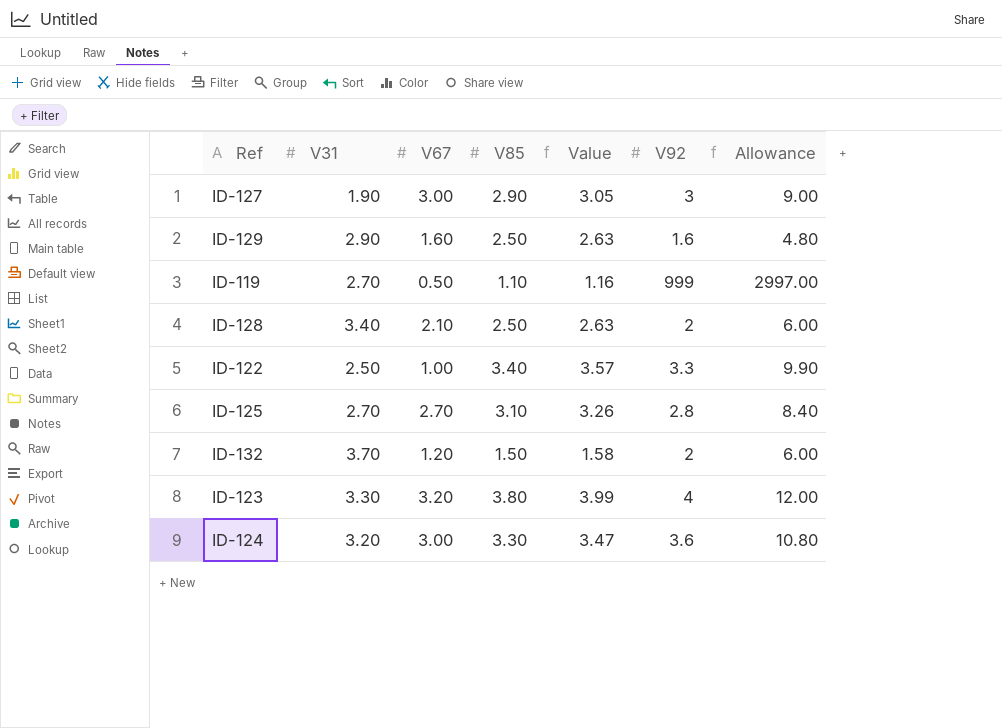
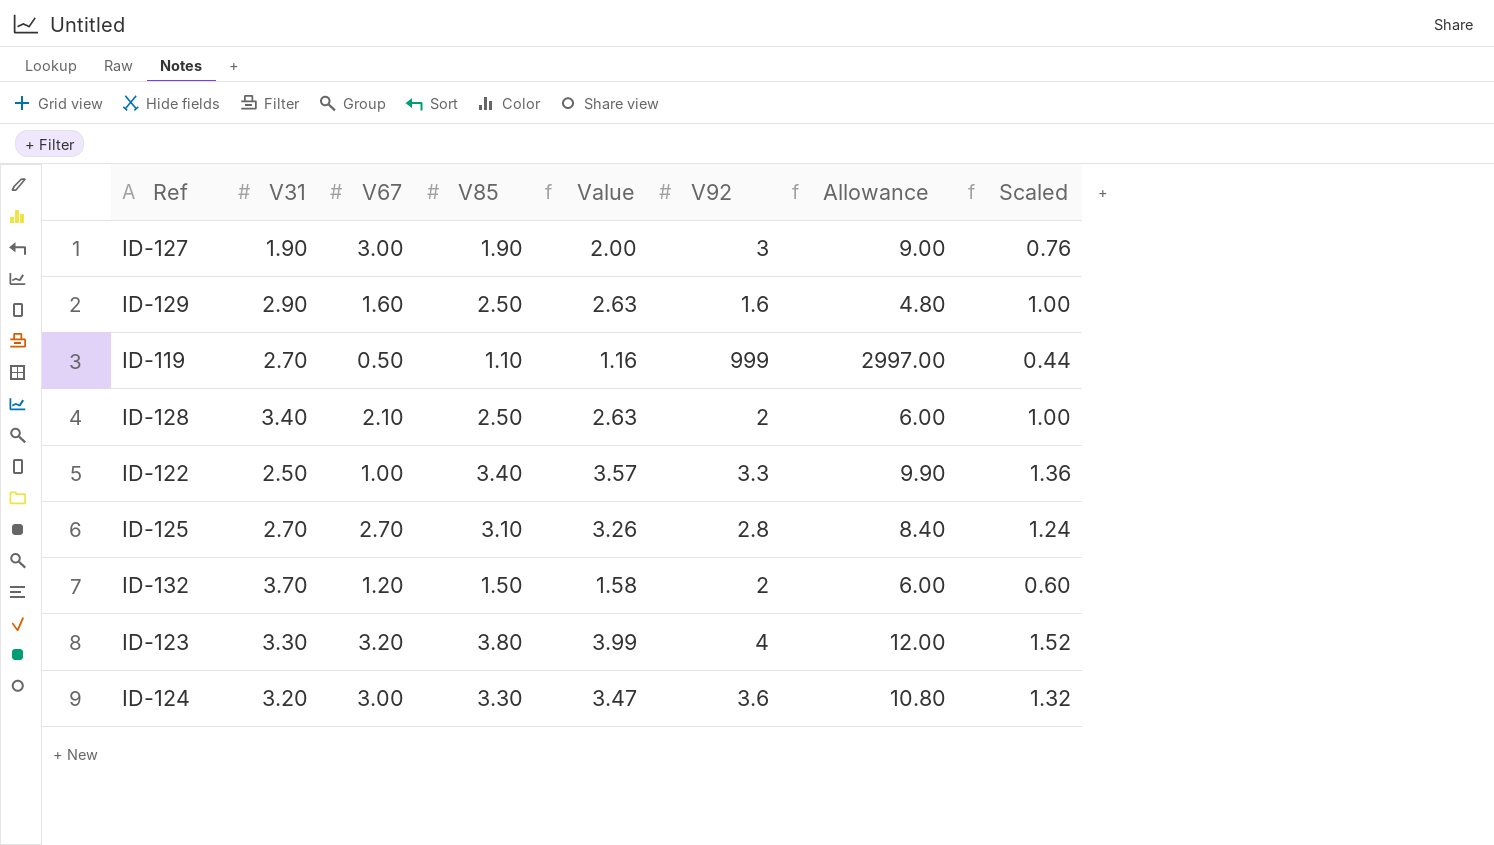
column Scaled | formula: none -> [V85] * 0.4
ID-127 | V85: 2.90 -> 1.90
ID-127 | Value: 3.05 -> 2.00

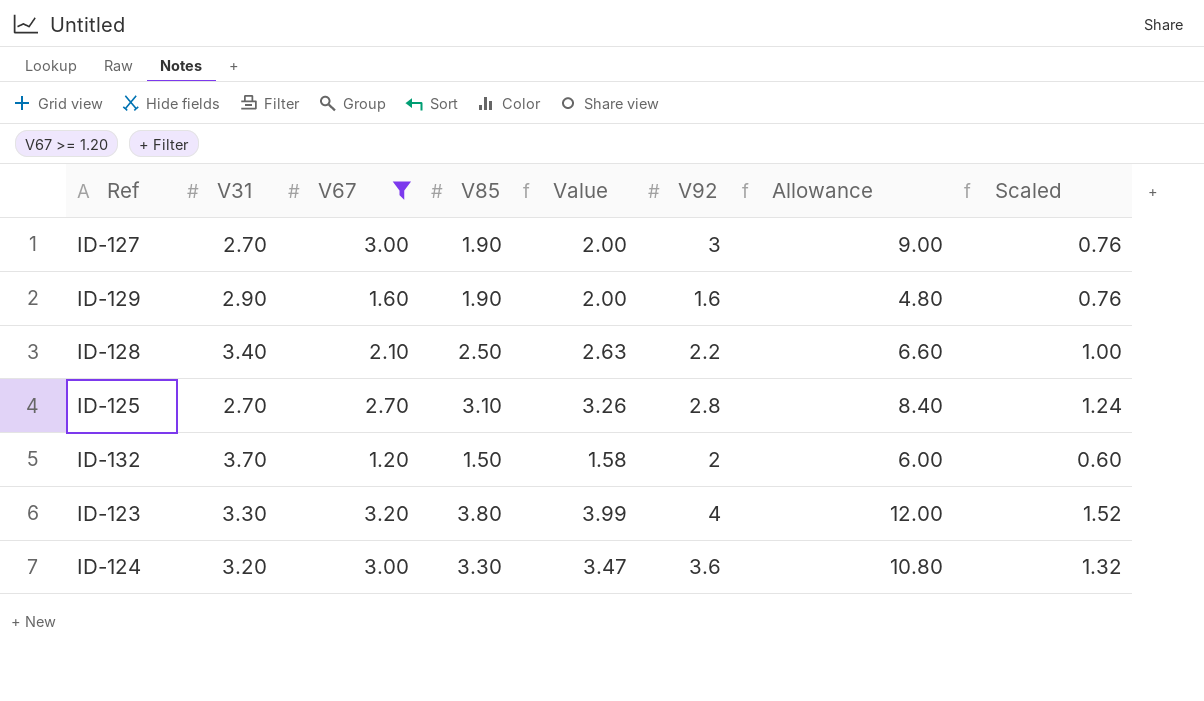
filter: none -> V67 >= 1.20
ID-127 | V31: 1.90 -> 2.70
ID-129 | V85: 2.50 -> 1.90
ID-129 | Value: 2.63 -> 2.00
ID-129 | Scaled: 1.00 -> 0.76
ID-128 | V92: 2 -> 2.2
ID-128 | Allowance: 6.00 -> 6.60

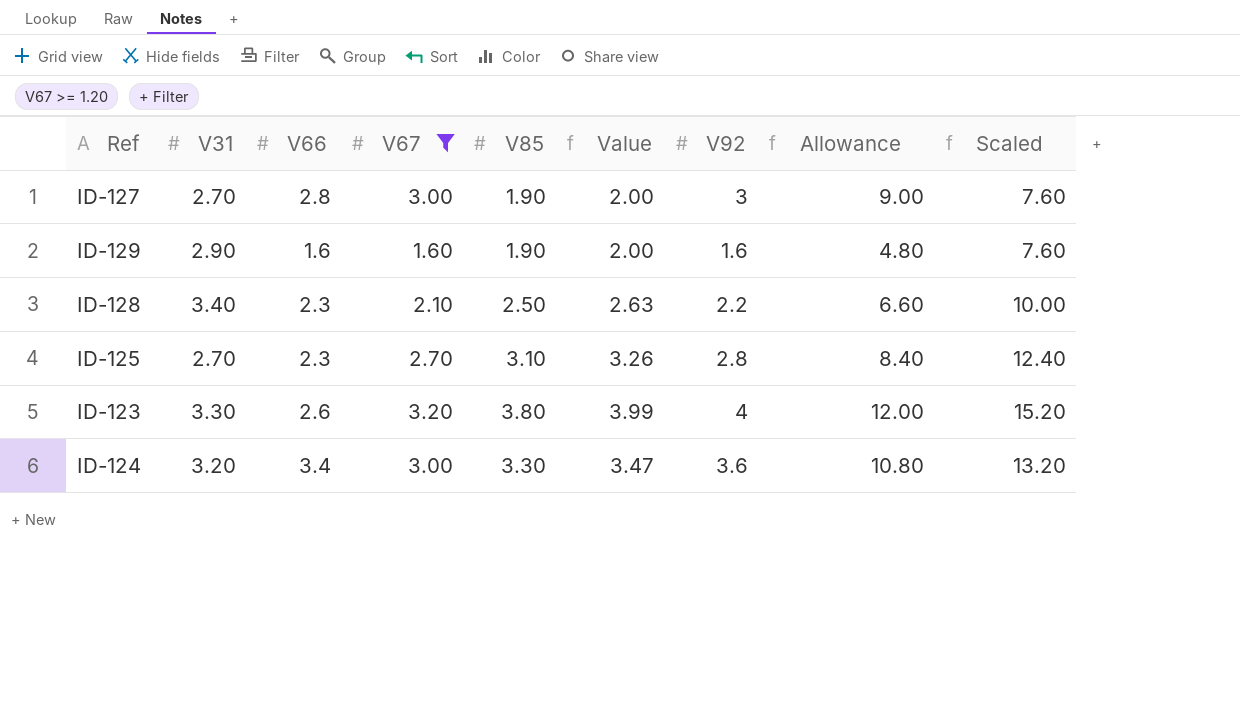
column V66 | position: none -> 3
column Scaled | formula: [V85] * 0.4 -> [V85] * 4
row ID-132: 3.70 | 1.20 | 1.50 | 1.58 | 2 | 6.00 | 0.60 -> none

